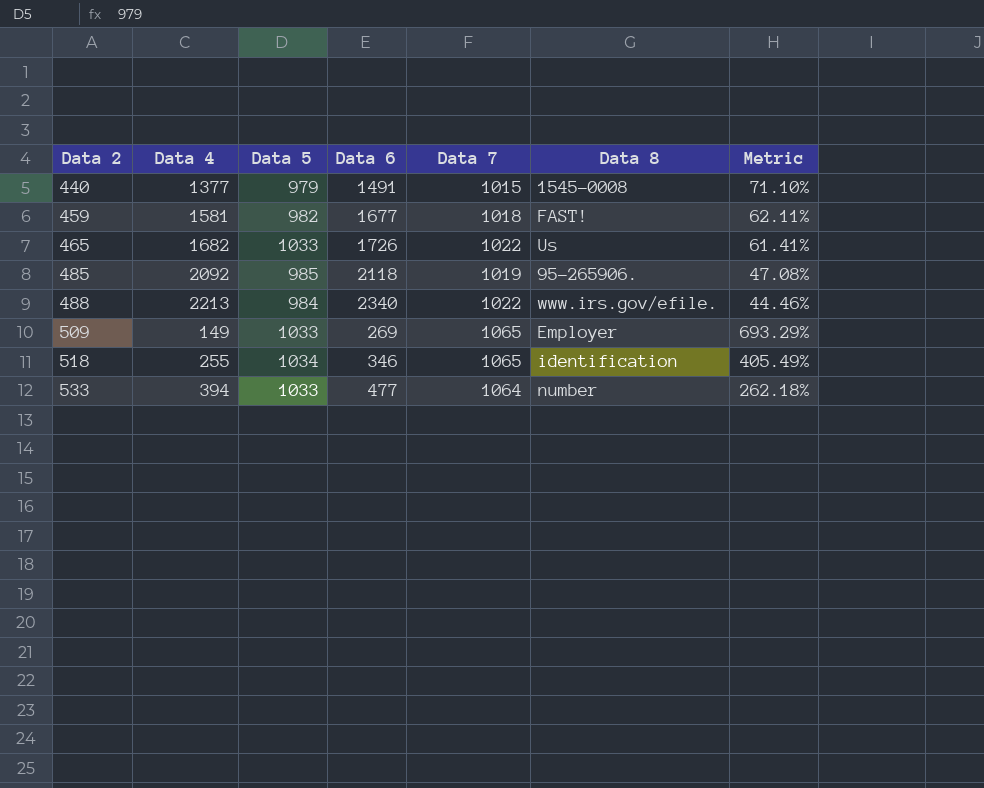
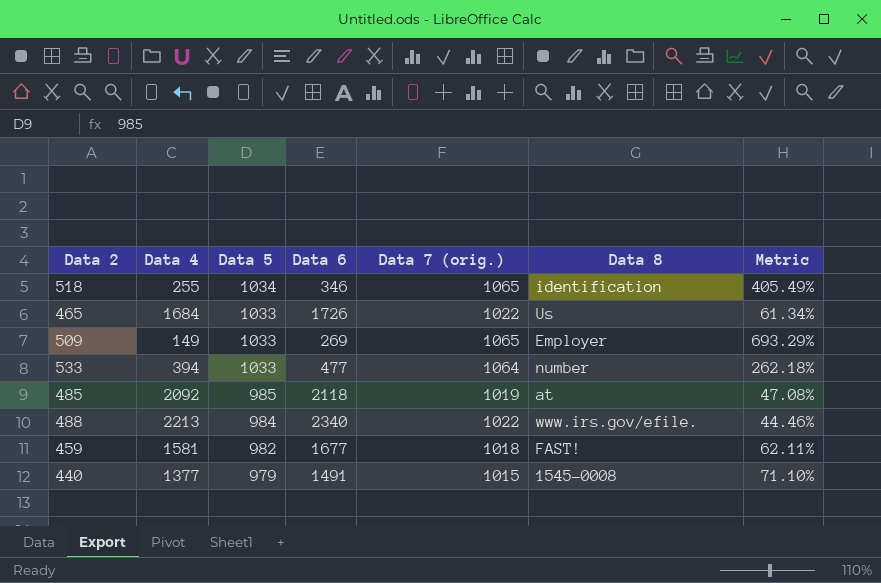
row order: Data 2 ascending -> Data 5 descending
column name: Data 7 -> Data 7 (orig.)
465 | Data 4: 1682 -> 1684
465 | Metric: 61.41% -> 61.34%
485 | Data 8: 95-265906. -> at

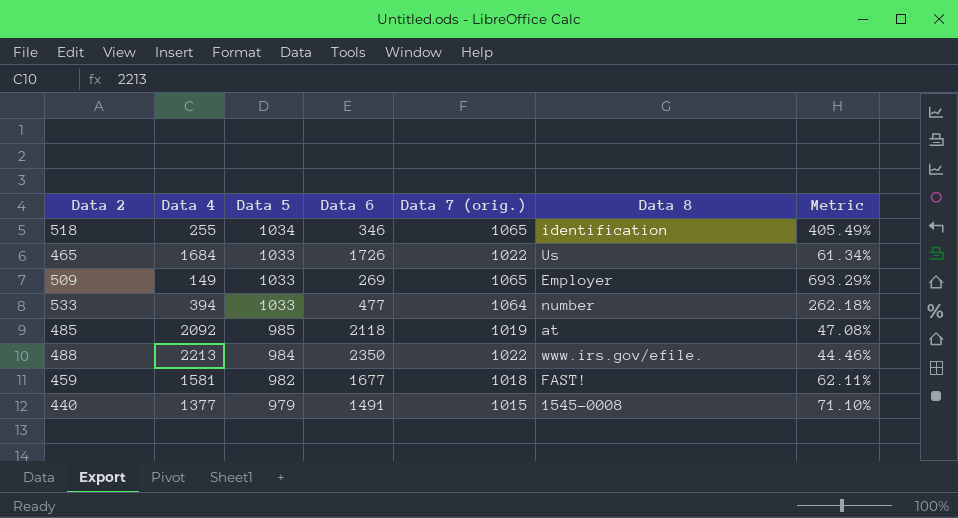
488 | Data 6: 2340 -> 2350

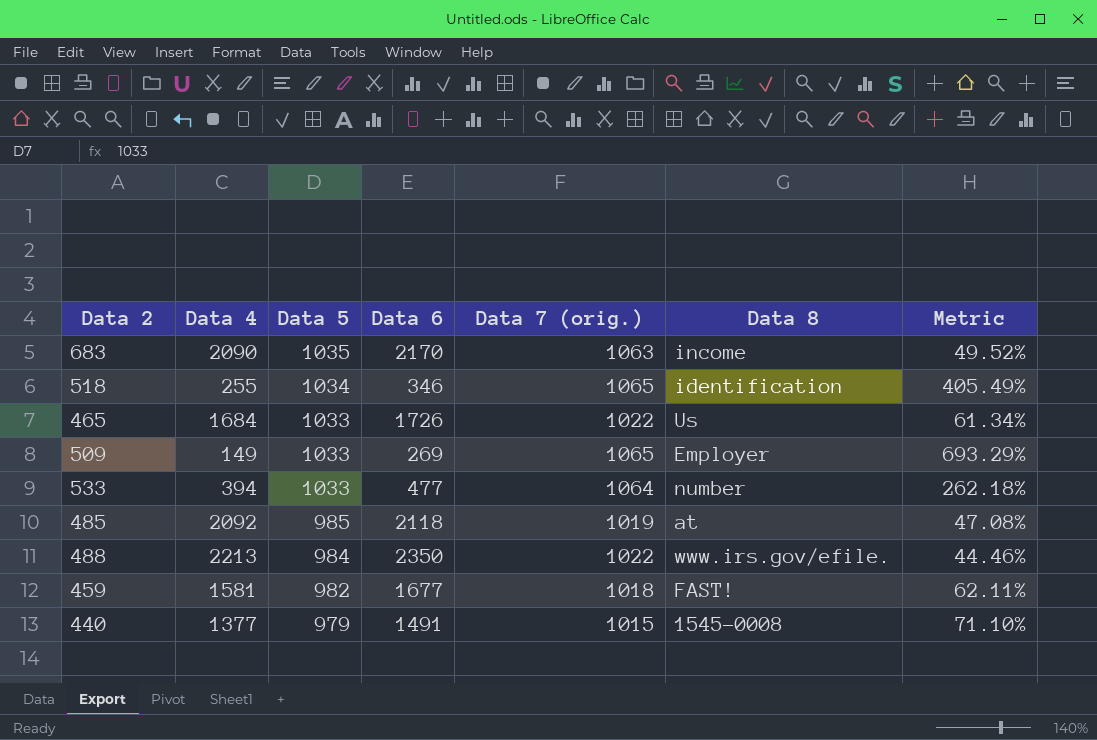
row 683: none -> 2090 | 1035 | 2170 | 1063 | income | 49.52%

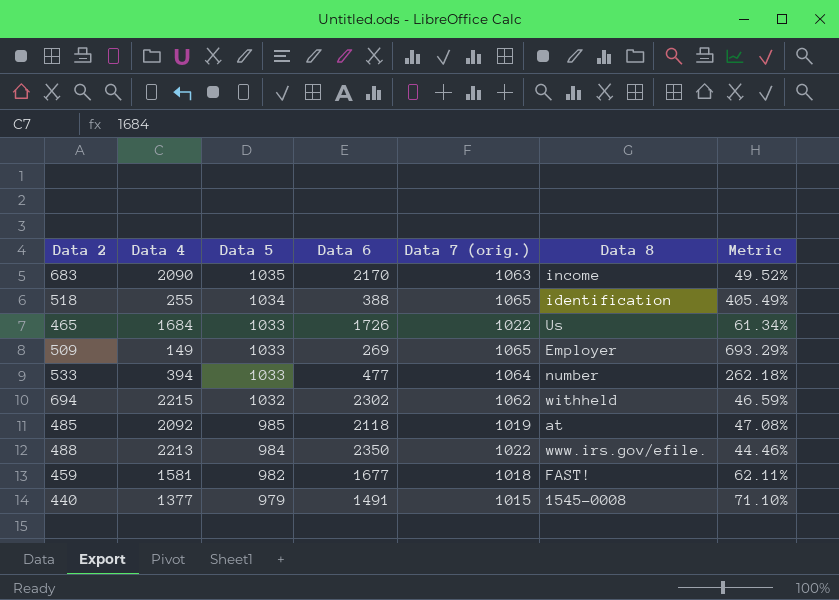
518 | Data 6: 346 -> 388
row 694: none -> 2215 | 1032 | 2302 | 1062 | withheld | 46.59%

